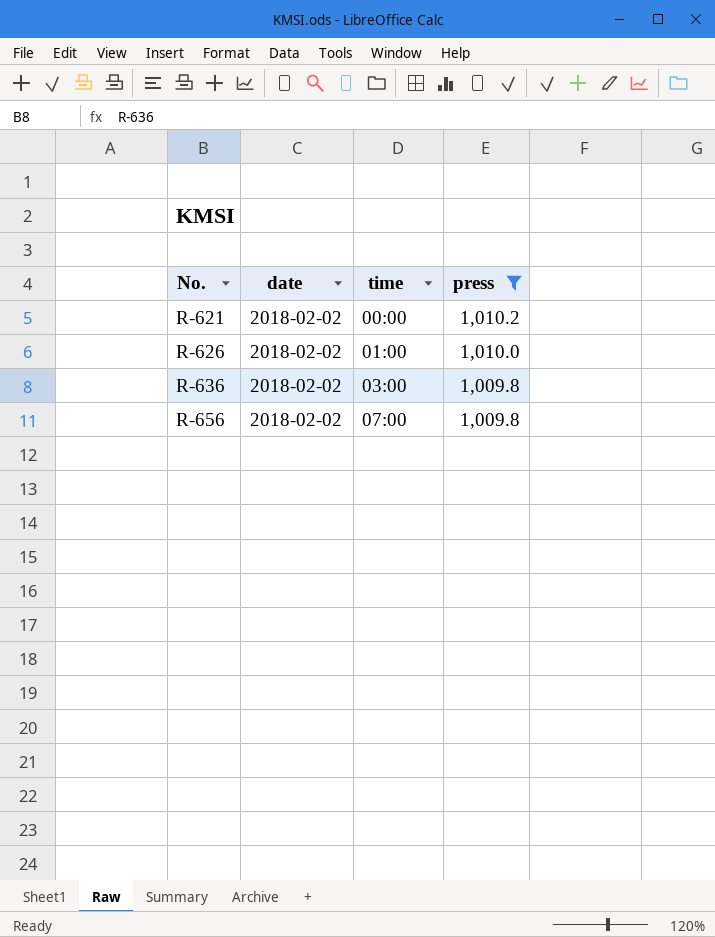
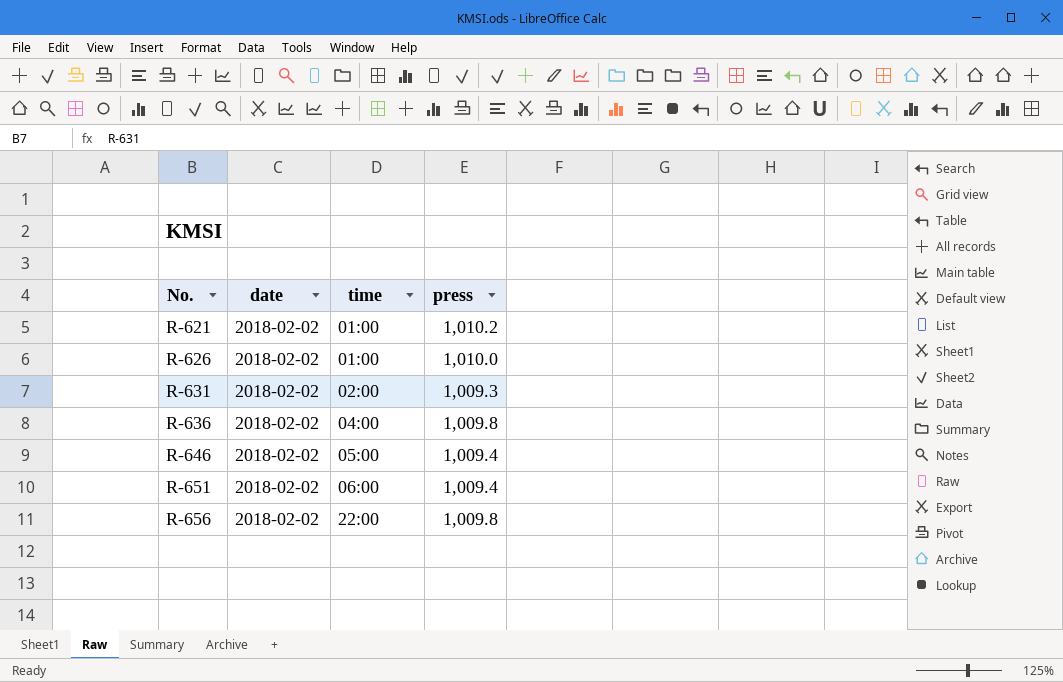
filter: press >= 1,009.8 -> none
R-621 | time: 00:00 -> 01:00
R-636 | time: 03:00 -> 04:00
R-656 | time: 07:00 -> 22:00

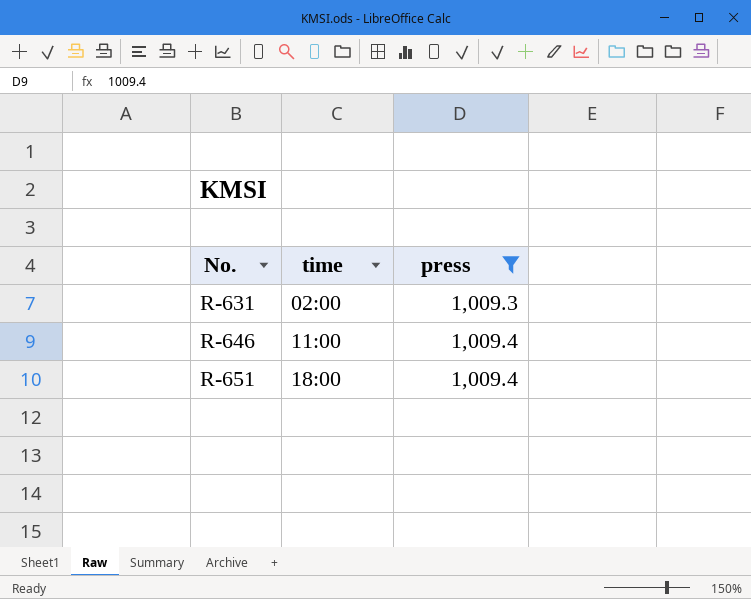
filter: none -> press <= 1,009.4
column date | position: 2 -> none
R-646 | time: 05:00 -> 11:00
R-651 | time: 06:00 -> 18:00

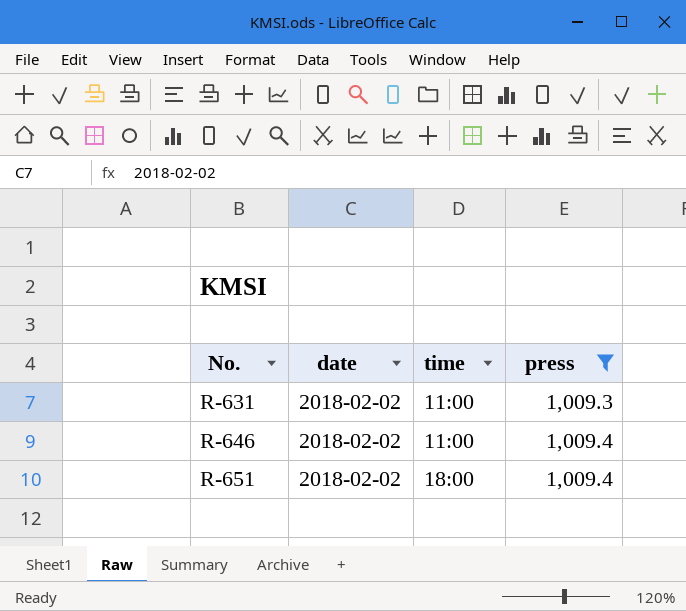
column date | position: none -> 2
R-631 | time: 02:00 -> 11:00

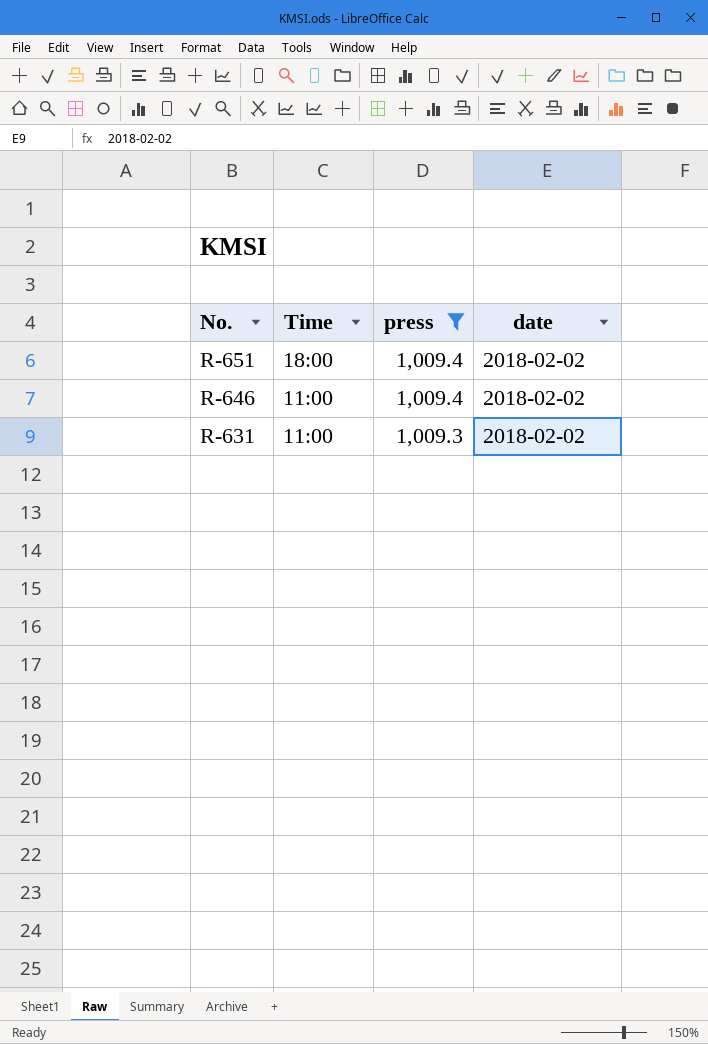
row order: No. ascending -> No. descending
column name: time -> Time
column date | position: 2 -> 4

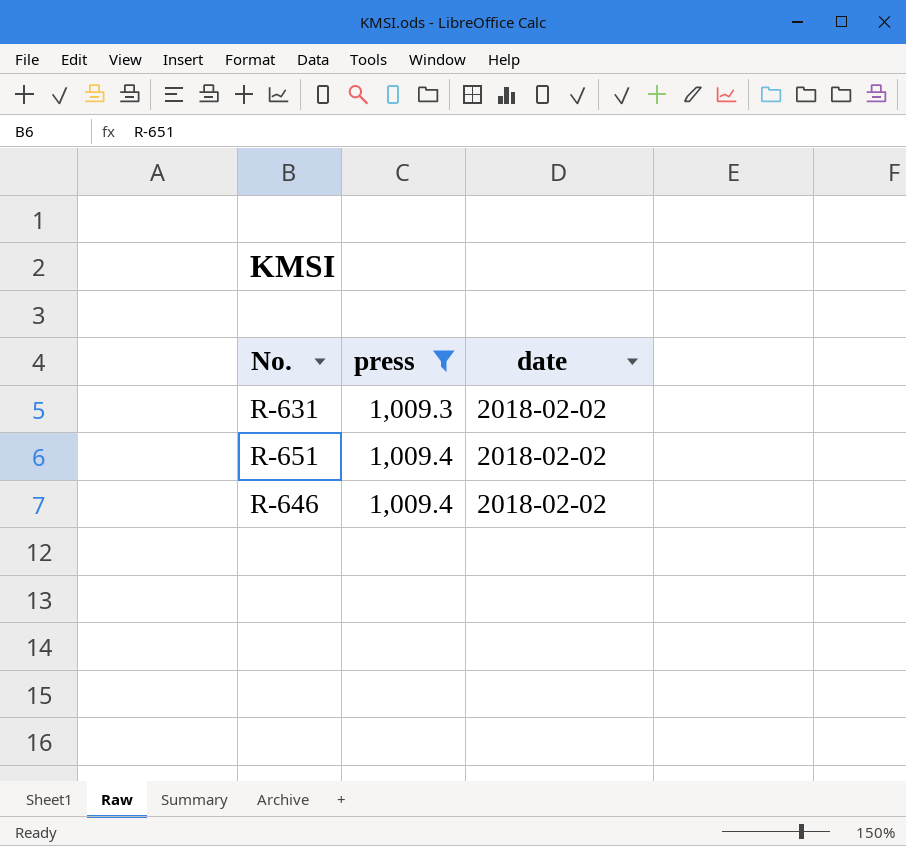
row order: No. descending -> press ascending
column Time | position: 2 -> none

